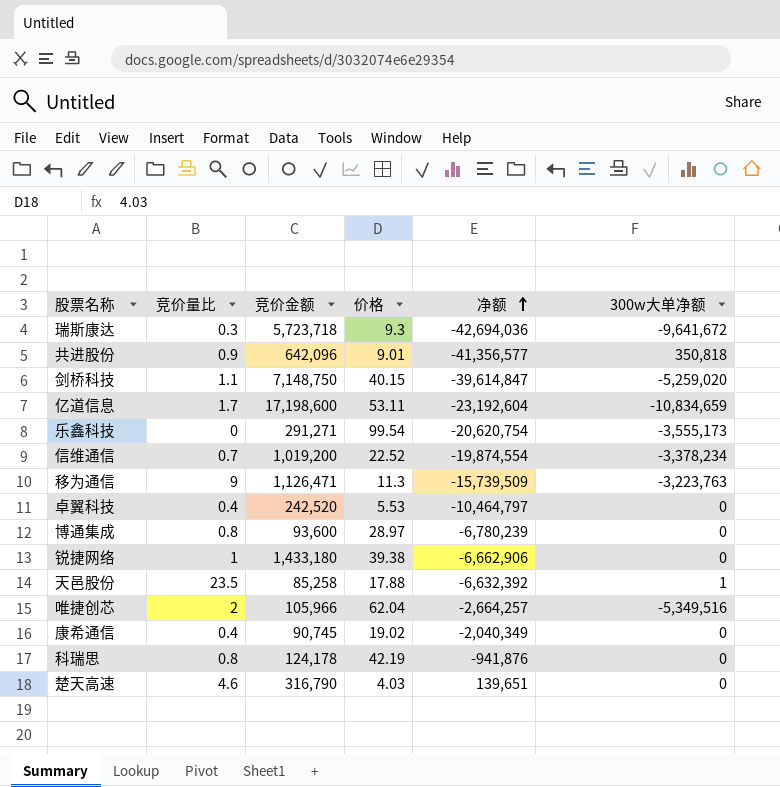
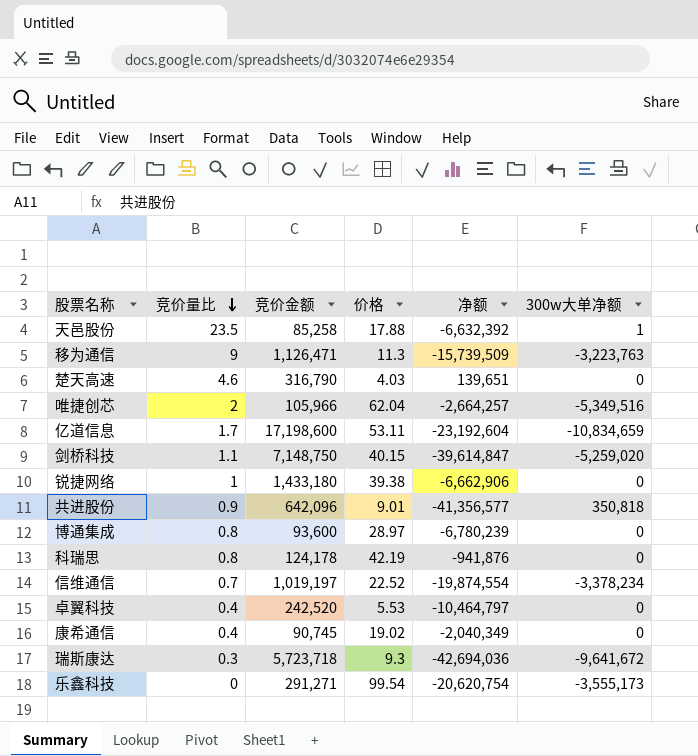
row order: 净额 ascending -> 竞价量比 descending
信维通信 | 竞价金额: 1,019,200 -> 1,019,197

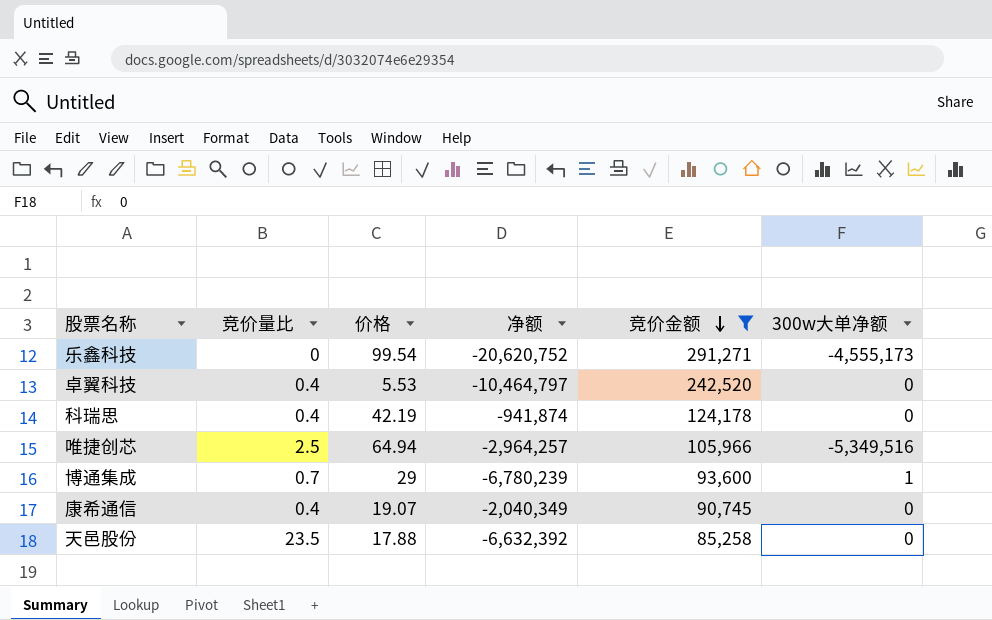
filter: none -> 竞价金额 <= 291,271
row order: 竞价量比 descending -> 竞价金额 descending
column 竞价金额 | position: 3 -> 5
乐鑫科技 | 净额: -20,620,754 -> -20,620,752
乐鑫科技 | 300w大单净额: -3,555,173 -> -4,555,173
科瑞思 | 竞价量比: 0.8 -> 0.4
科瑞思 | 净额: -941,876 -> -941,874
唯捷创芯 | 竞价量比: 2 -> 2.5
唯捷创芯 | 价格: 62.04 -> 64.94
唯捷创芯 | 净额: -2,664,257 -> -2,964,257
博通集成 | 竞价量比: 0.8 -> 0.7
博通集成 | 价格: 28.97 -> 29
博通集成 | 300w大单净额: 0 -> 1
康希通信 | 价格: 19.02 -> 19.07
天邑股份 | 300w大单净额: 1 -> 0

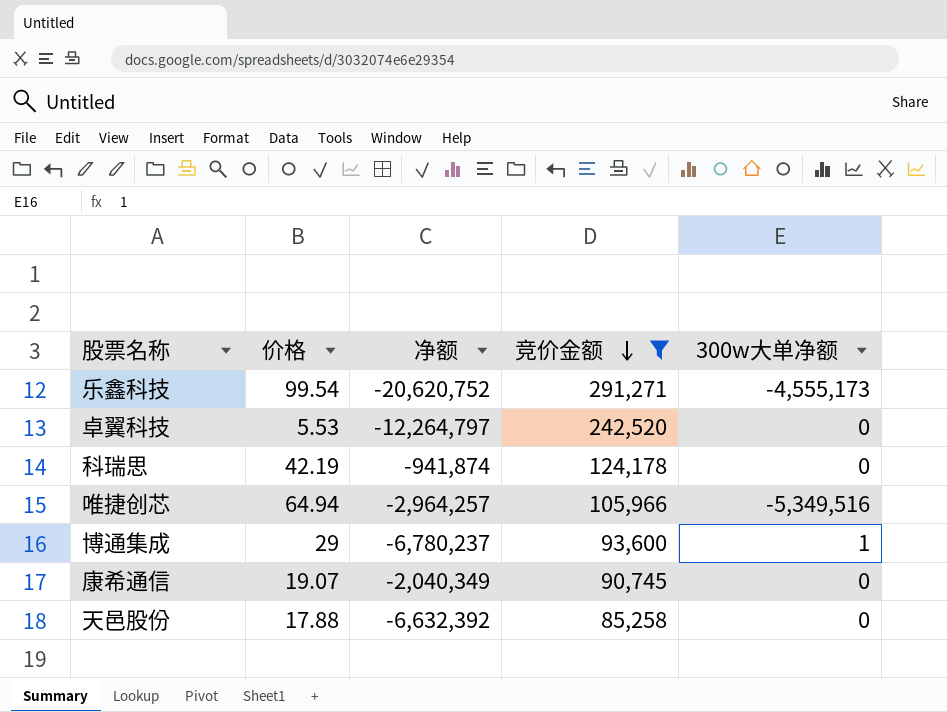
column 竞价量比 | position: 2 -> none
卓翼科技 | 净额: -10,464,797 -> -12,264,797
博通集成 | 净额: -6,780,239 -> -6,780,237

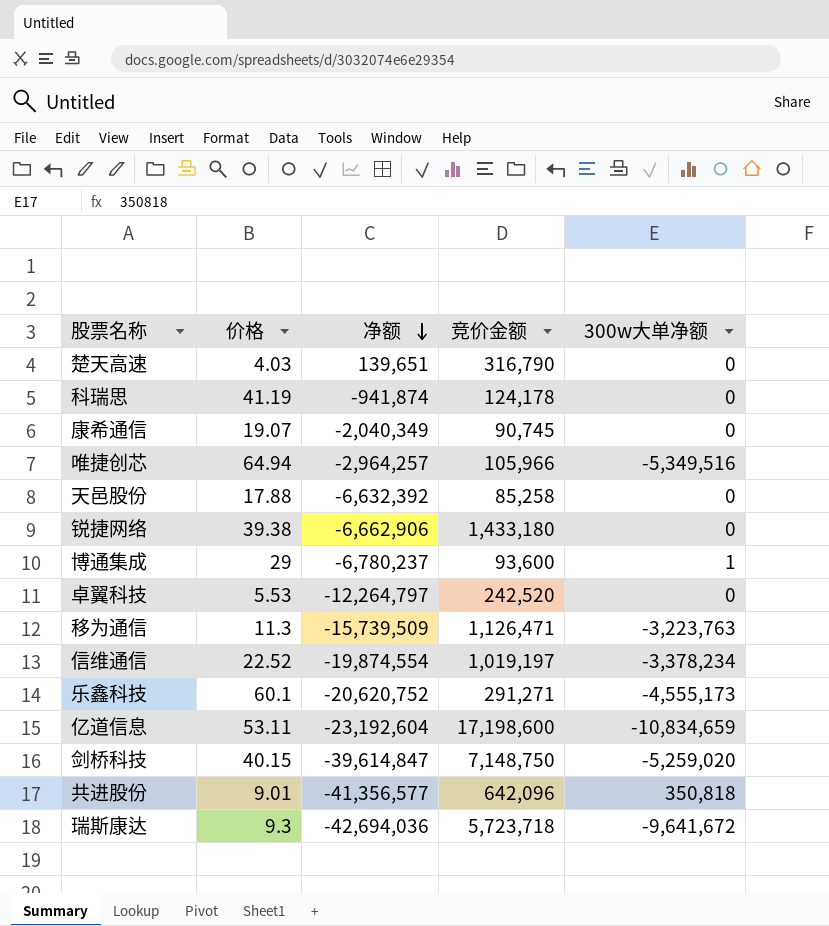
filter: 竞价金额 <= 291,271 -> none
row order: 竞价金额 descending -> 净额 descending
科瑞思 | 价格: 42.19 -> 41.19
乐鑫科技 | 价格: 99.54 -> 60.1

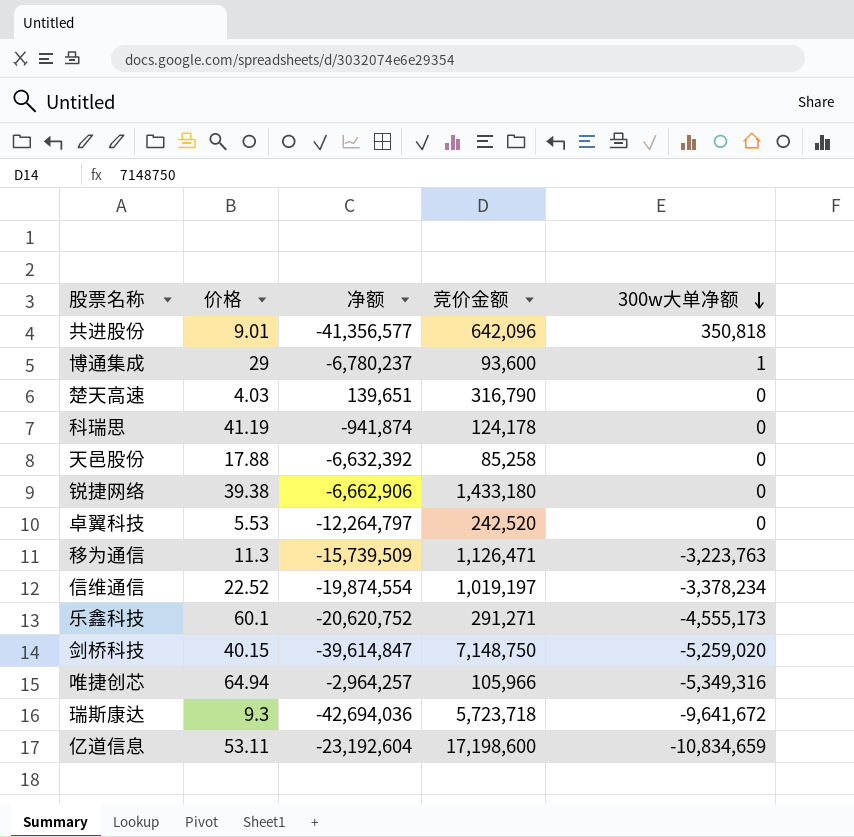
row order: 净额 descending -> 300w大单净额 descending
row 康希通信: 19.07 | -2,040,349 | 90,745 | 0 -> none
唯捷创芯 | 300w大单净额: -5,349,516 -> -5,349,316

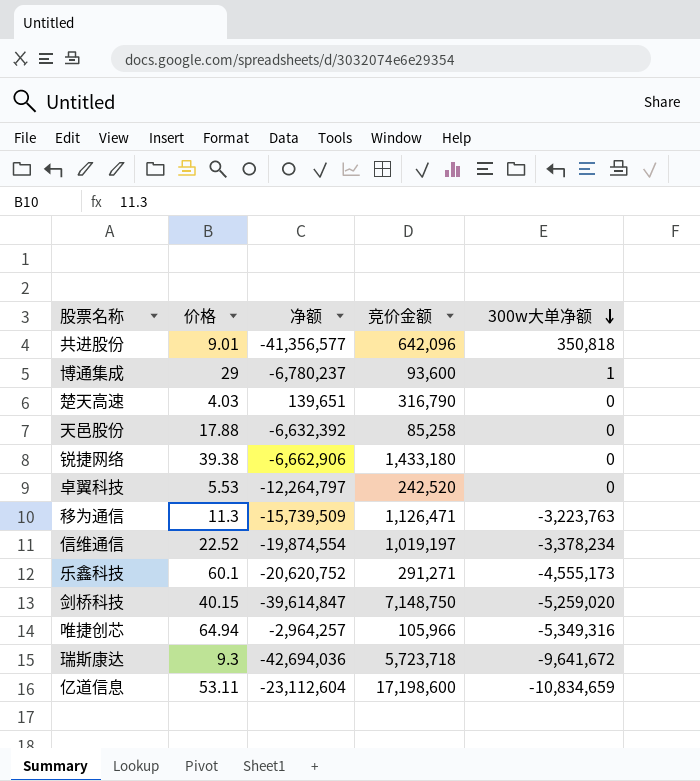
row 科瑞思: 41.19 | -941,874 | 124,178 | 0 -> none
亿道信息 | 净额: -23,192,604 -> -23,112,604

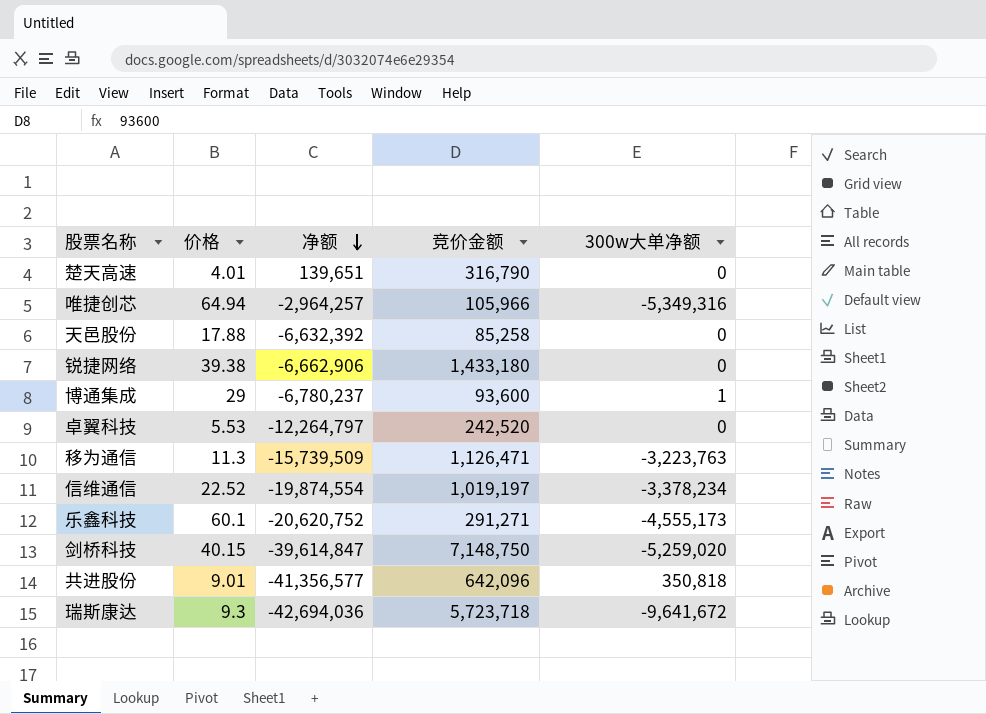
row order: 300w大单净额 descending -> 净额 descending
row 亿道信息: 53.11 | -23,112,604 | 17,198,600 | -10,834,659 -> none
楚天高速 | 价格: 4.03 -> 4.01

